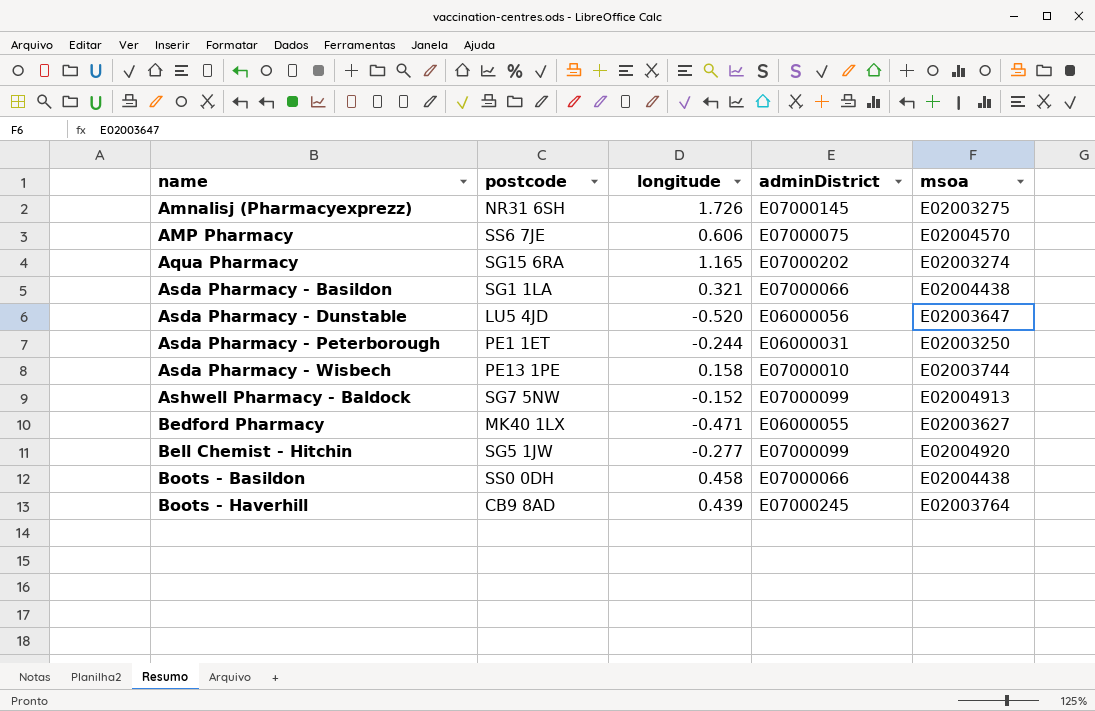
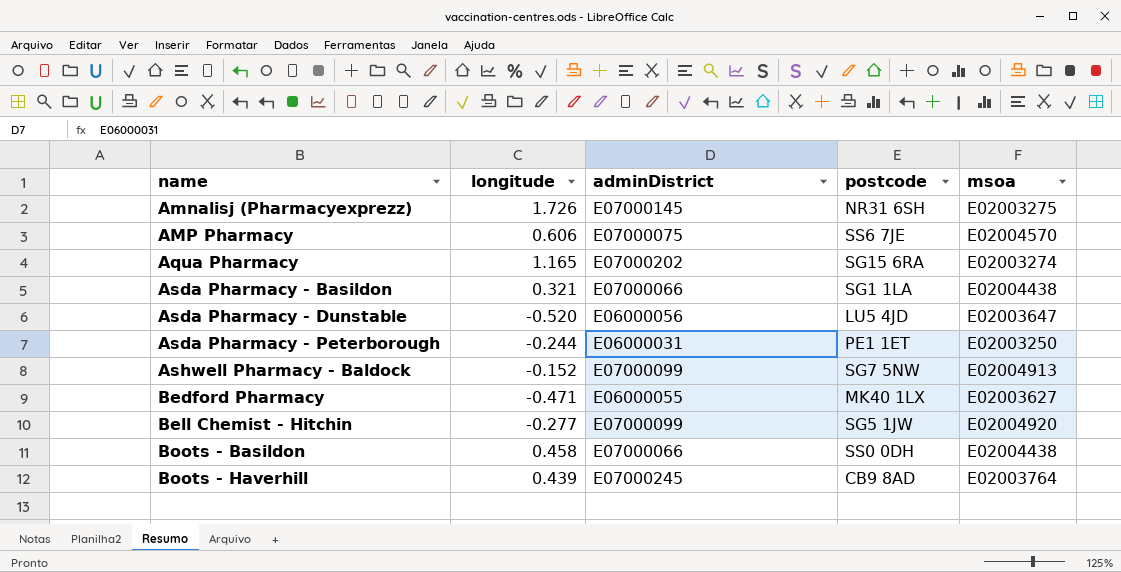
column postcode | position: 2 -> 4
row Asda Pharmacy - Wisbech: PE13 1PE | 0.158 | E07000010 | E02003744 -> none

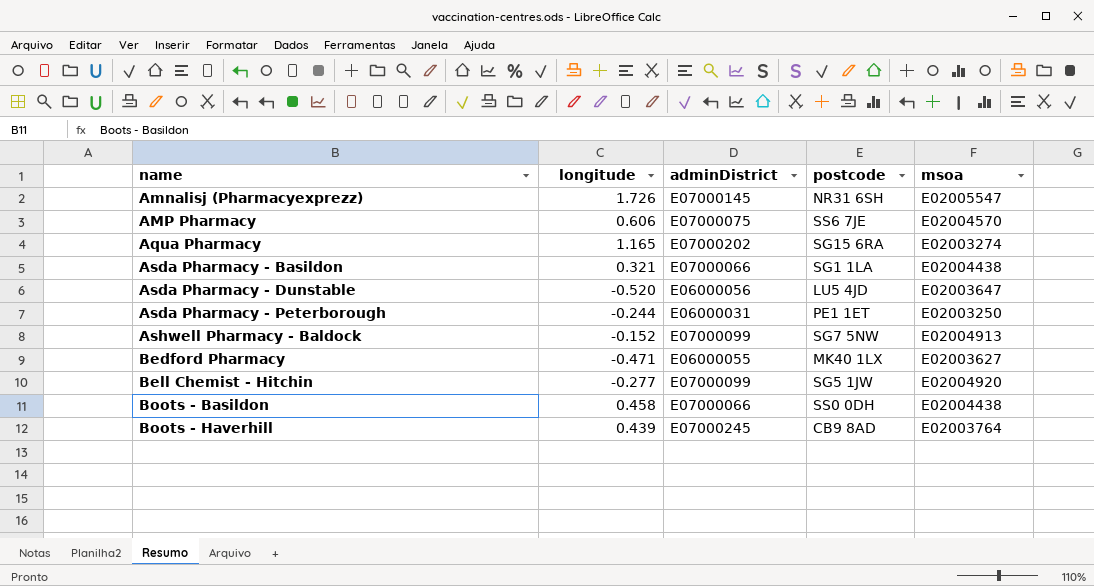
Amnalisj (Pharmacyexprezz) | msoa: E02003275 -> E02005547

